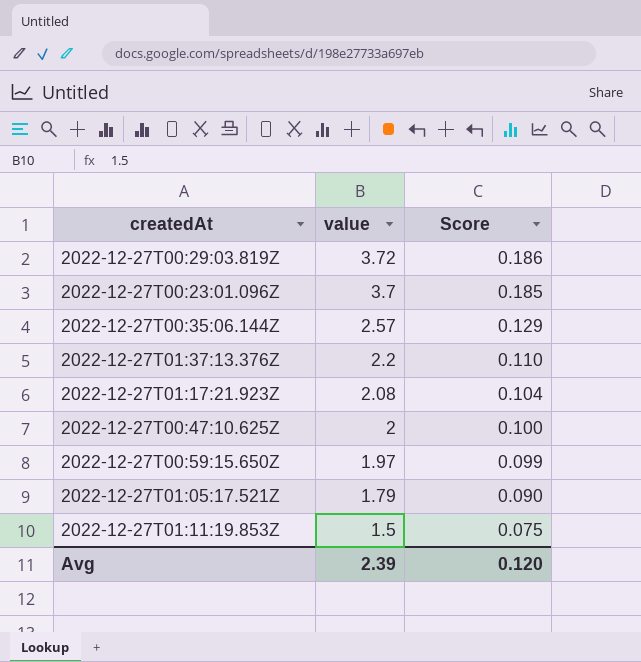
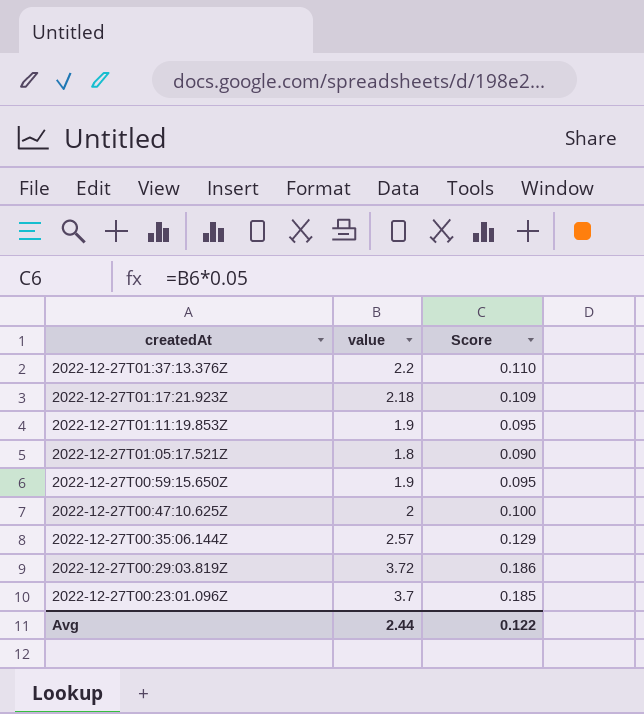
row order: value descending -> createdAt descending
2022-12-27T01:17:21.923Z | value: 2.08 -> 2.18
2022-12-27T01:17:21.923Z | Score: 0.104 -> 0.109
2022-12-27T01:11:19.853Z | value: 1.5 -> 1.9
2022-12-27T01:11:19.853Z | Score: 0.075 -> 0.095
2022-12-27T01:05:17.521Z | value: 1.79 -> 1.8
2022-12-27T00:59:15.650Z | value: 1.97 -> 1.9
2022-12-27T00:59:15.650Z | Score: 0.099 -> 0.095
Avg | value: 2.39 -> 2.44
Avg | Score: 0.120 -> 0.122

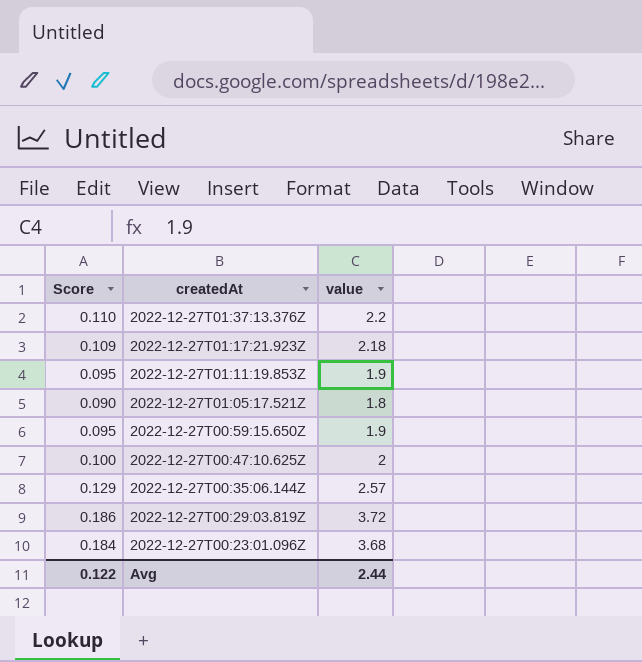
column Score | position: 3 -> 1
2022-12-27T00:23:01.096Z | Score: 0.185 -> 0.184
2022-12-27T00:23:01.096Z | value: 3.7 -> 3.68

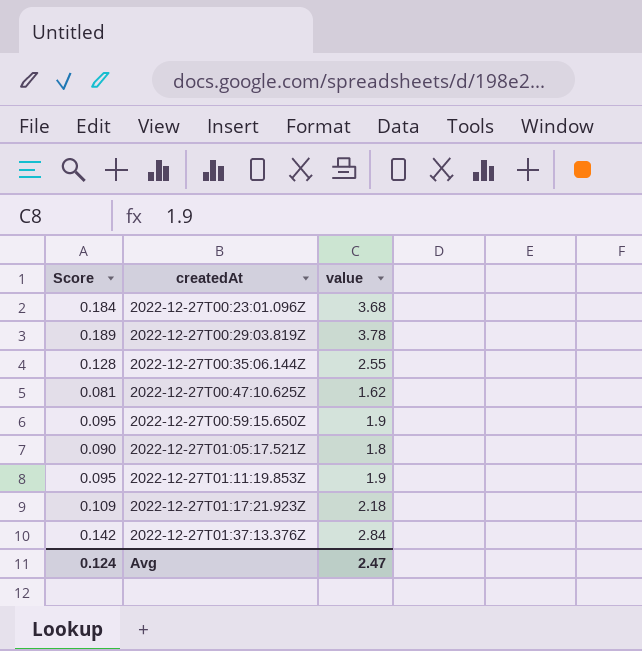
row order: createdAt descending -> createdAt ascending
2022-12-27T00:29:03.819Z | Score: 0.186 -> 0.189
2022-12-27T00:29:03.819Z | value: 3.72 -> 3.78
2022-12-27T00:35:06.144Z | Score: 0.129 -> 0.128
2022-12-27T00:35:06.144Z | value: 2.57 -> 2.55
2022-12-27T00:47:10.625Z | Score: 0.100 -> 0.081
2022-12-27T00:47:10.625Z | value: 2 -> 1.62
2022-12-27T01:37:13.376Z | Score: 0.110 -> 0.142
2022-12-27T01:37:13.376Z | value: 2.2 -> 2.84
Avg | Score: 0.122 -> 0.124
Avg | value: 2.44 -> 2.47

